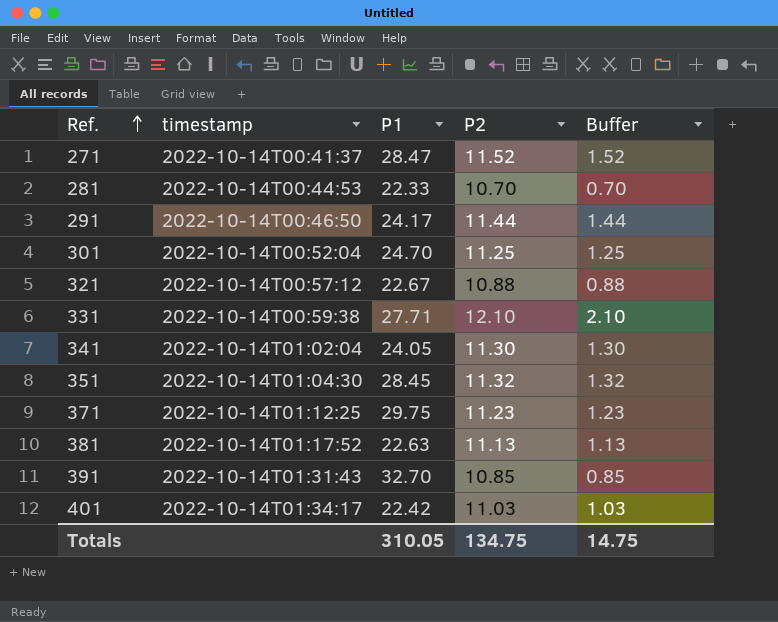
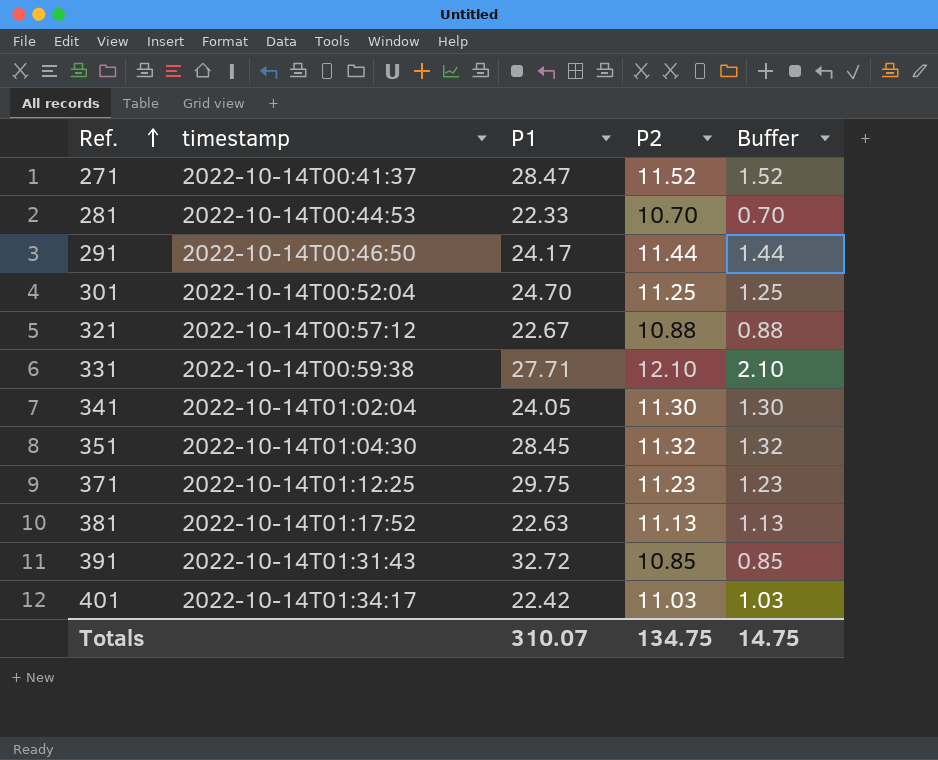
391 | P1: 32.70 -> 32.72
Totals | P1: 310.05 -> 310.07

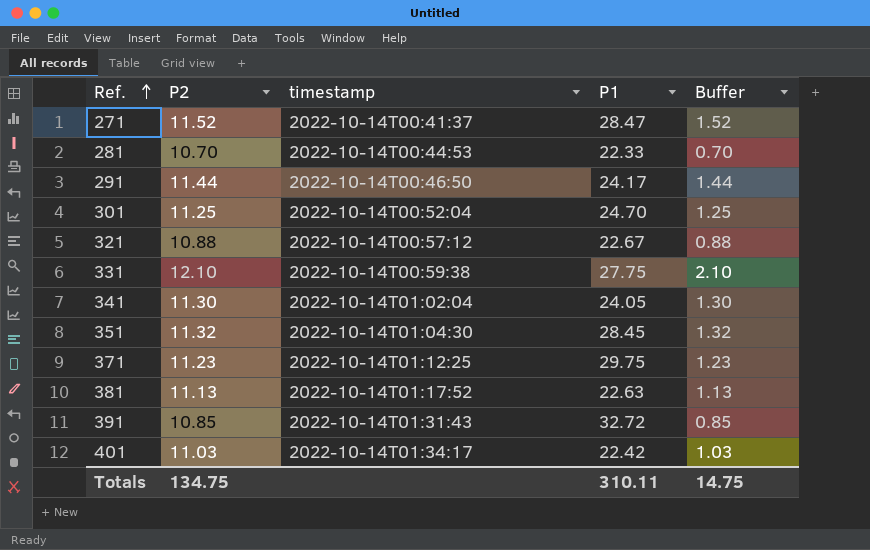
column P2 | position: 4 -> 2
331 | P1: 27.71 -> 27.75
Totals | P1: 310.07 -> 310.11

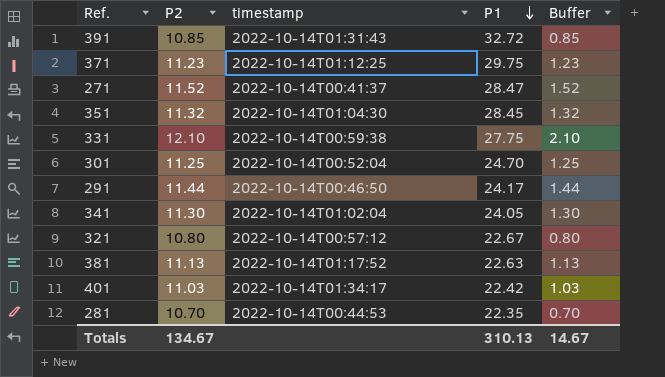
row order: Ref. ascending -> P1 descending
321 | P2: 10.88 -> 10.80
321 | Buffer: 0.88 -> 0.80
281 | P1: 22.33 -> 22.35
Totals | P2: 134.75 -> 134.67
Totals | P1: 310.11 -> 310.13
Totals | Buffer: 14.75 -> 14.67

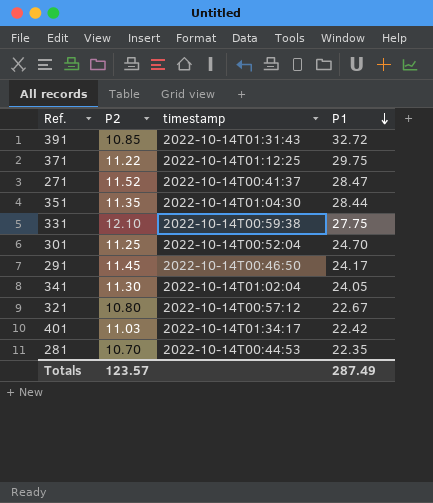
column Buffer | formula: [P2] - 10 -> none
row 381: 11.13 | 2022-10-14T01:17:52 | 22.63 | 1.13 -> none
371 | P2: 11.23 -> 11.22
351 | P2: 11.32 -> 11.35
351 | P1: 28.45 -> 28.44
291 | P2: 11.44 -> 11.45
Totals | P2: 134.67 -> 123.57
Totals | P1: 310.13 -> 287.49

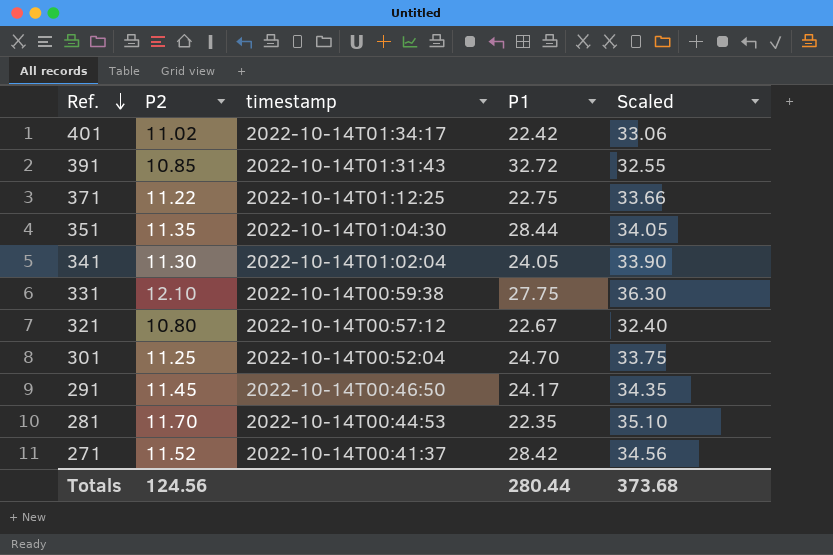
row order: P1 descending -> Ref. descending
column Scaled | formula: none -> [P2] * 3
401 | P2: 11.03 -> 11.02
371 | P1: 29.75 -> 22.75
281 | P2: 10.70 -> 11.70
271 | P1: 28.47 -> 28.42
Totals | P2: 123.57 -> 124.56
Totals | P1: 287.49 -> 280.44

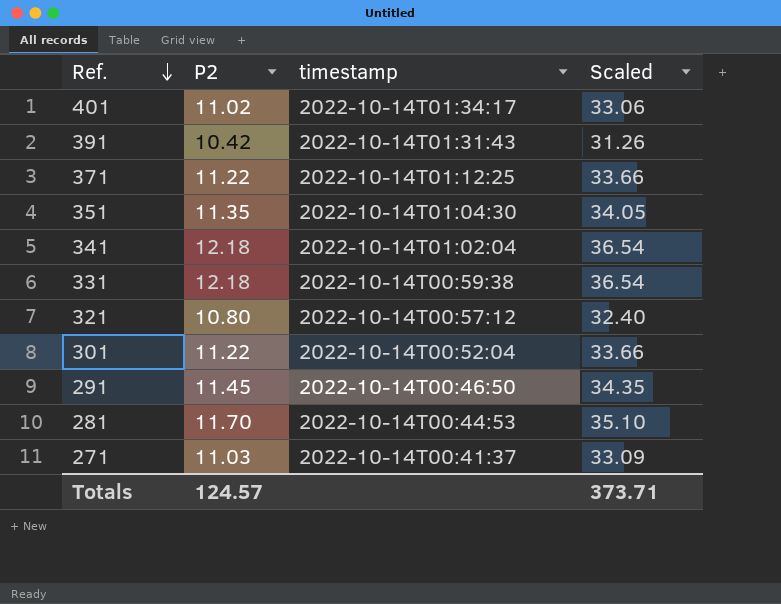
column P1 | position: 4 -> none
391 | P2: 10.85 -> 10.42
391 | Scaled: 32.55 -> 31.26
341 | P2: 11.30 -> 12.18
341 | Scaled: 33.90 -> 36.54
331 | P2: 12.10 -> 12.18
331 | Scaled: 36.30 -> 36.54
301 | P2: 11.25 -> 11.22
301 | Scaled: 33.75 -> 33.66
271 | P2: 11.52 -> 11.03
271 | Scaled: 34.56 -> 33.09
Totals | P2: 124.56 -> 124.57
Totals | Scaled: 373.68 -> 373.71

